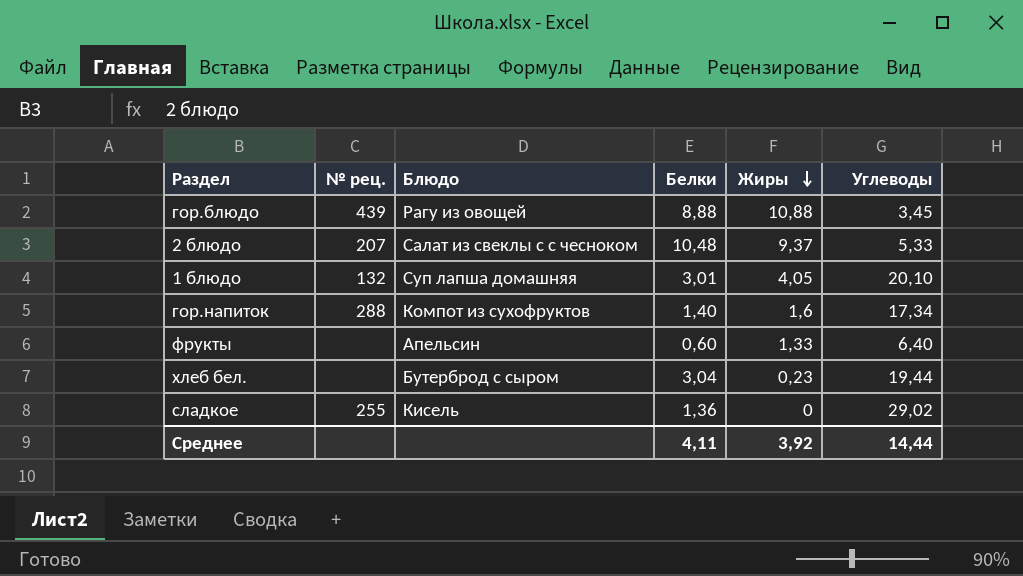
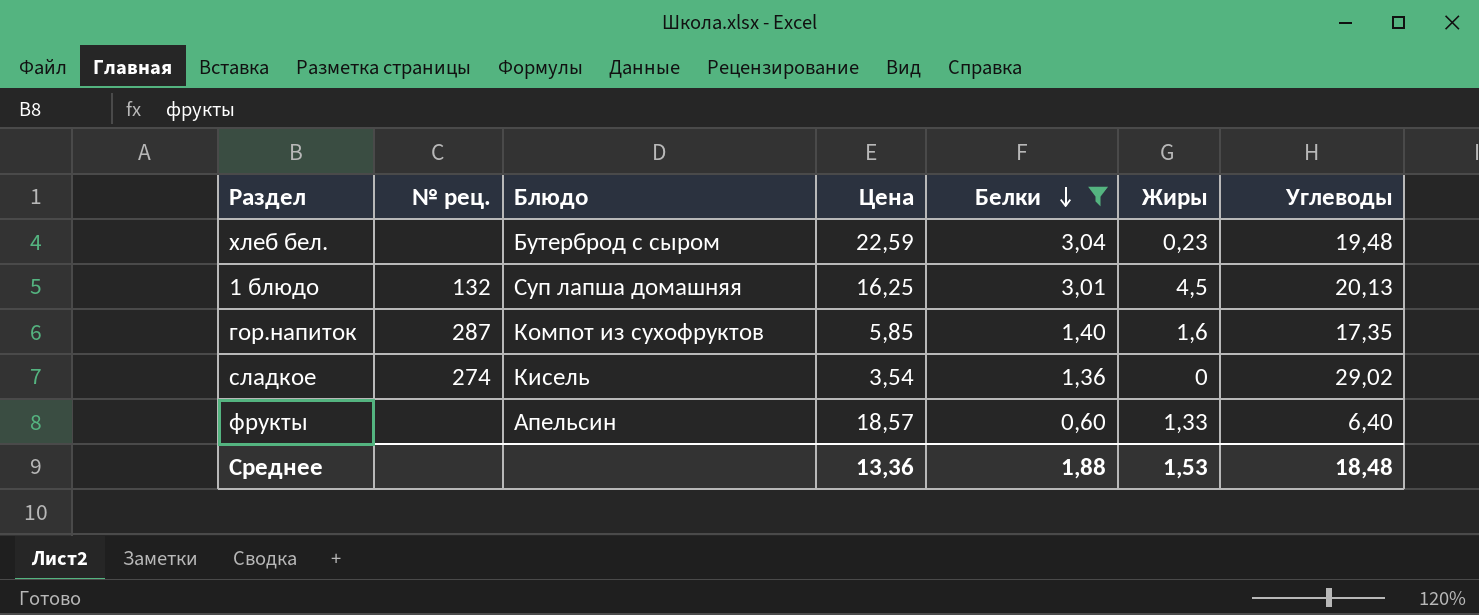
filter: none -> Белки <= 3,04
row order: Жиры descending -> Белки descending
column Цена | position: none -> 4
хлеб бел. | Углеводы: 19,44 -> 19,48
1 блюдо | Жиры: 4,05 -> 4,5
1 блюдо | Углеводы: 20,10 -> 20,13
гор.напиток | № рец.: 288 -> 287
гор.напиток | Углеводы: 17,34 -> 17,35
сладкое | № рец.: 255 -> 274
Среднее | Белки: 4,11 -> 1,88
Среднее | Жиры: 3,92 -> 1,53
Среднее | Углеводы: 14,44 -> 18,48

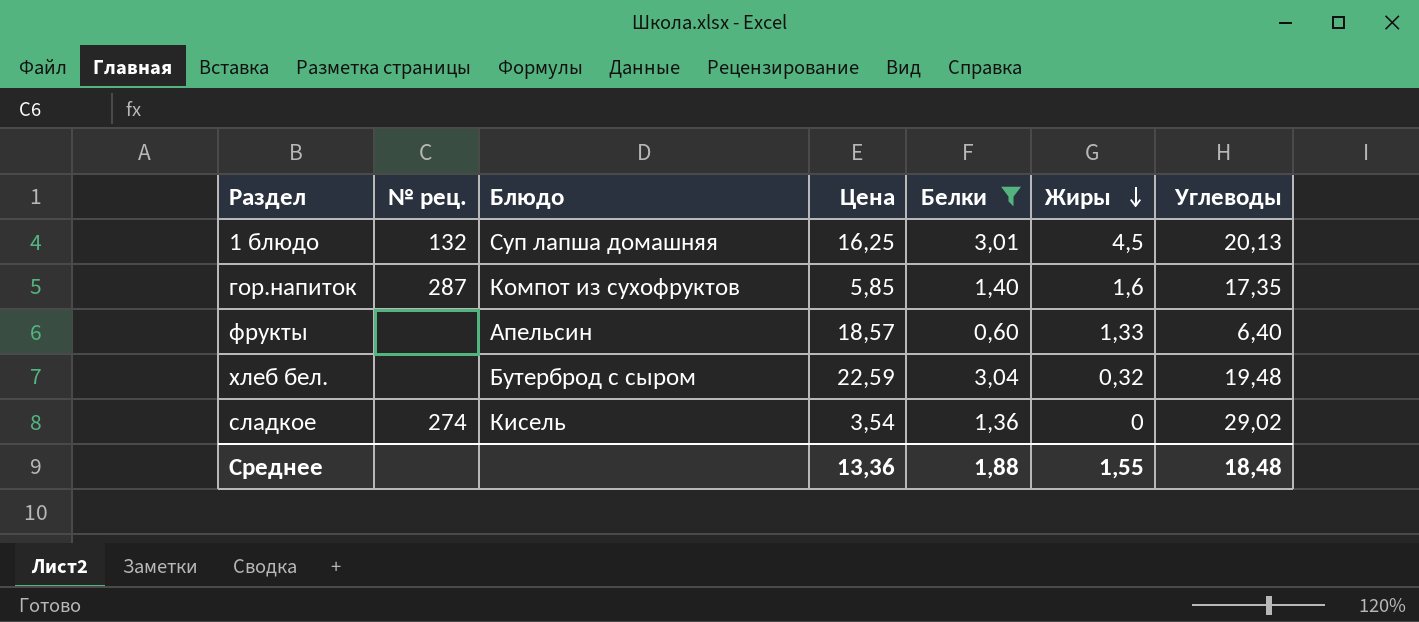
row order: Белки descending -> Жиры descending
хлеб бел. | Жиры: 0,23 -> 0,32
Среднее | Жиры: 1,53 -> 1,55

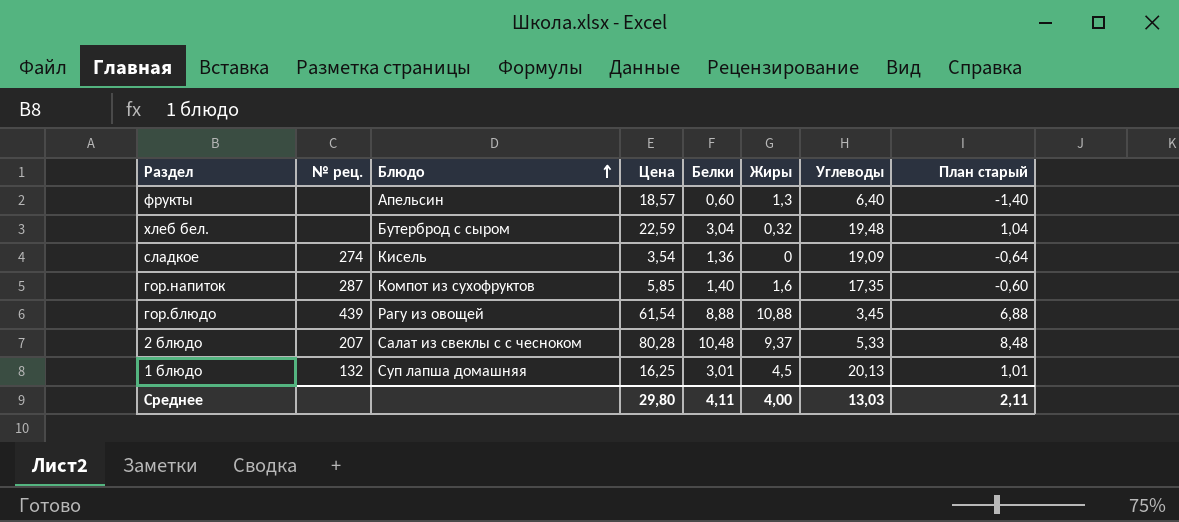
filter: Белки <= 3,04 -> none
row order: Жиры descending -> Блюдо ascending
column План старый | formula: none -> [Белки] - 2
фрукты | Жиры: 1,33 -> 1,3
сладкое | Углеводы: 29,02 -> 19,09
Среднее | Цена: 13,36 -> 29,80
Среднее | Белки: 1,88 -> 4,11
Среднее | Жиры: 1,55 -> 4,00
Среднее | Углеводы: 18,48 -> 13,03

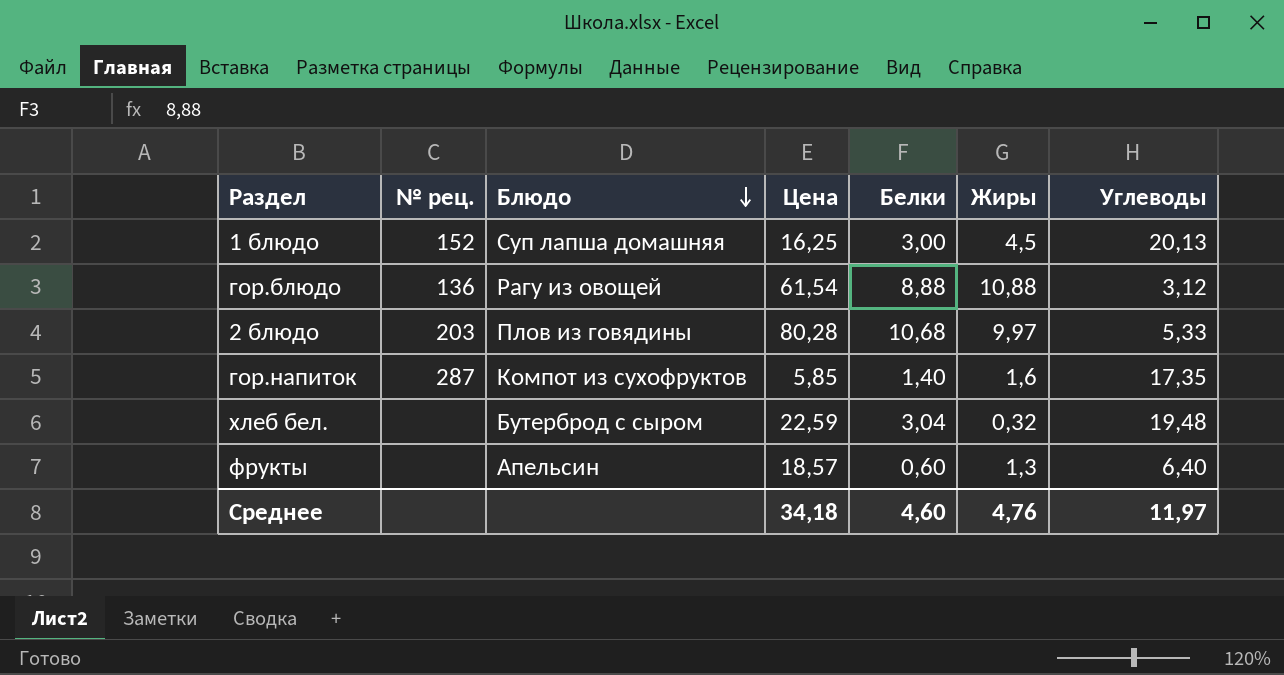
row order: Блюдо ascending -> Блюдо descending
column План старый | formula: [Белки] - 2 -> none
row сладкое: 274 | Кисель | 3,54 | 1,36 | 0 | 19,09 | -0,64 -> none
1 блюдо | № рец.: 132 -> 152
1 блюдо | Белки: 3,01 -> 3,00
гор.блюдо | № рец.: 439 -> 136
гор.блюдо | Углеводы: 3,45 -> 3,12
2 блюдо | № рец.: 207 -> 203
2 блюдо | Блюдо: Салат из свеклы с с чесноком -> Плов из говядины
2 блюдо | Белки: 10,48 -> 10,68
2 блюдо | Жиры: 9,37 -> 9,97
Среднее | Цена: 29,80 -> 34,18
Среднее | Белки: 4,11 -> 4,60
Среднее | Жиры: 4,00 -> 4,76
Среднее | Углеводы: 13,03 -> 11,97

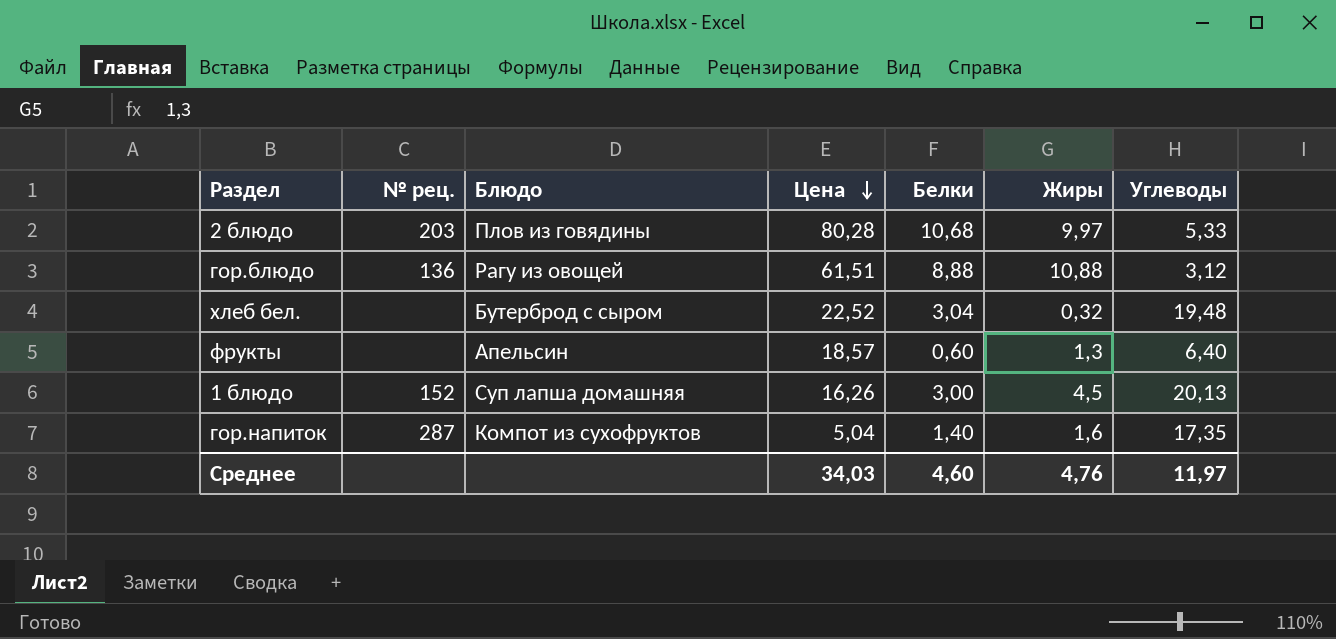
row order: Блюдо descending -> Цена descending
гор.блюдо | Цена: 61,54 -> 61,51
хлеб бел. | Цена: 22,59 -> 22,52
1 блюдо | Цена: 16,25 -> 16,26
гор.напиток | Цена: 5,85 -> 5,04
Среднее | Цена: 34,18 -> 34,03

